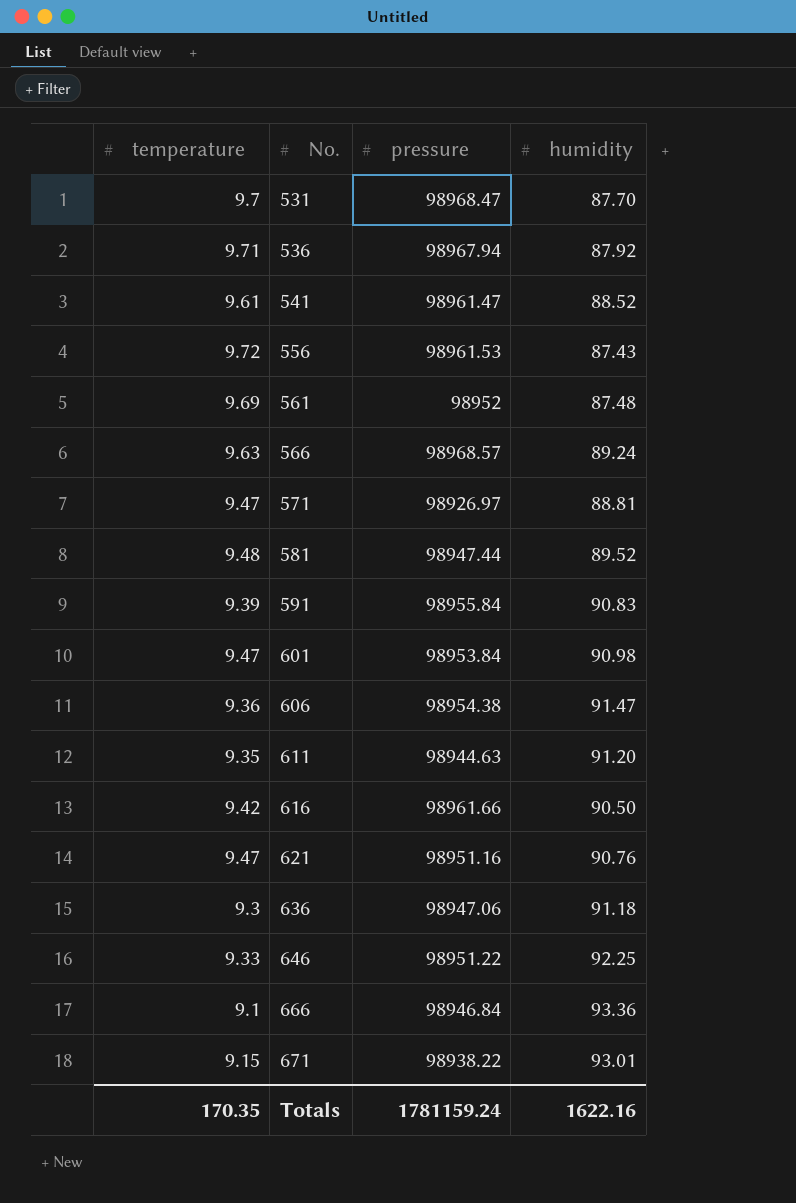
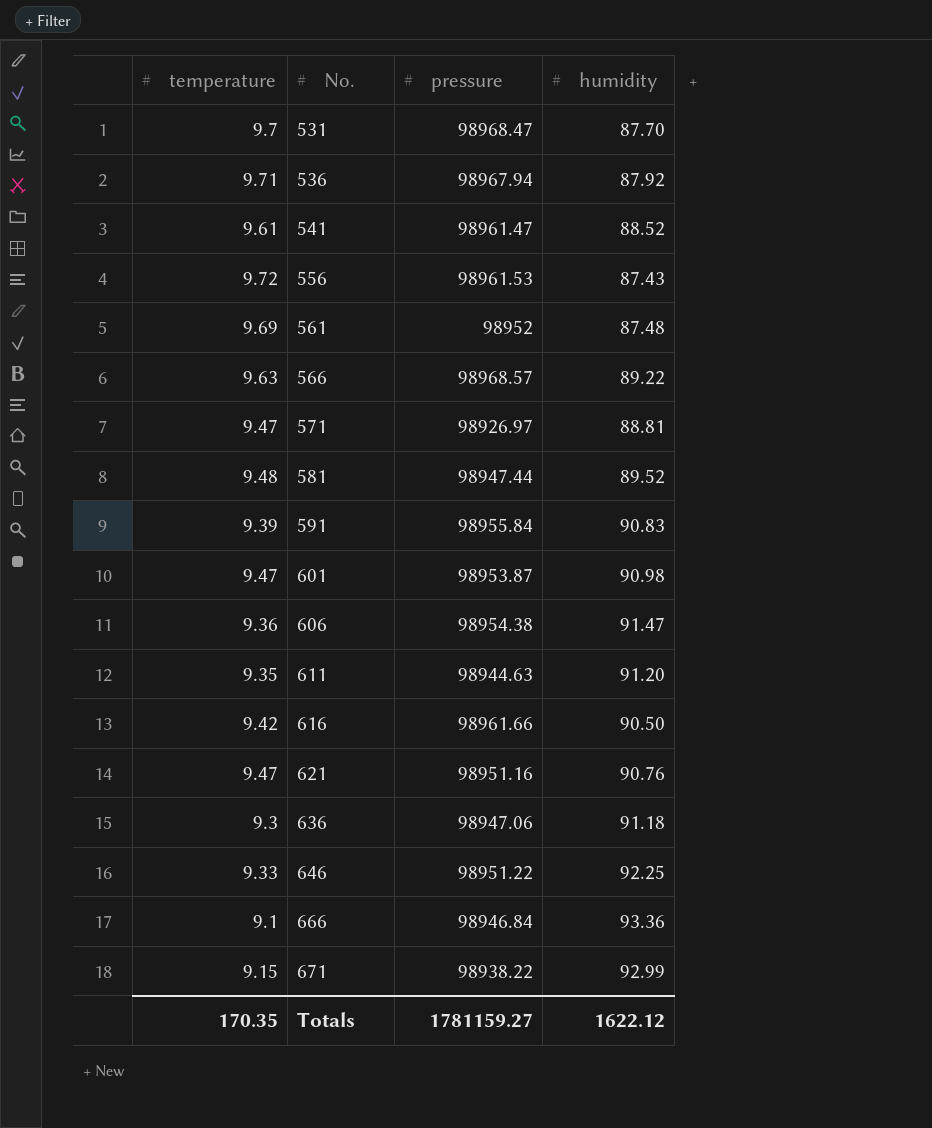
566 | humidity: 89.24 -> 89.22
601 | pressure: 98953.84 -> 98953.87
671 | humidity: 93.01 -> 92.99
Totals | pressure: 1781159.24 -> 1781159.27
Totals | humidity: 1622.16 -> 1622.12

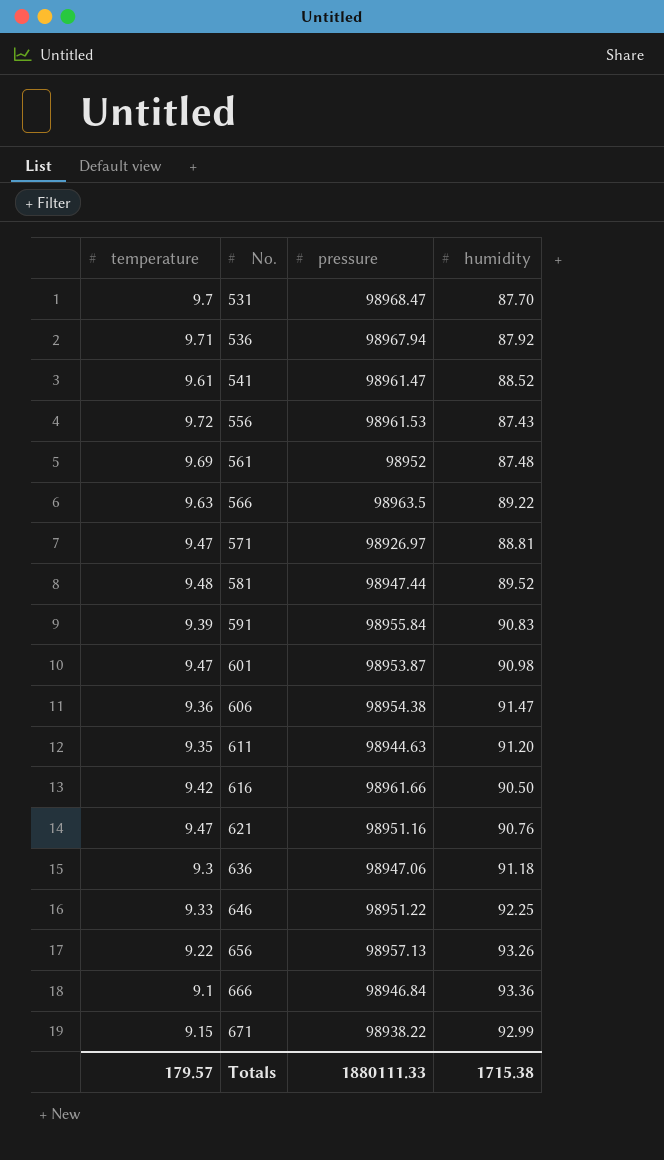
566 | pressure: 98968.57 -> 98963.5
row 656: none -> 9.22 | 98957.13 | 93.26
Totals | temperature: 170.35 -> 179.57
Totals | pressure: 1781159.27 -> 1880111.33
Totals | humidity: 1622.12 -> 1715.38

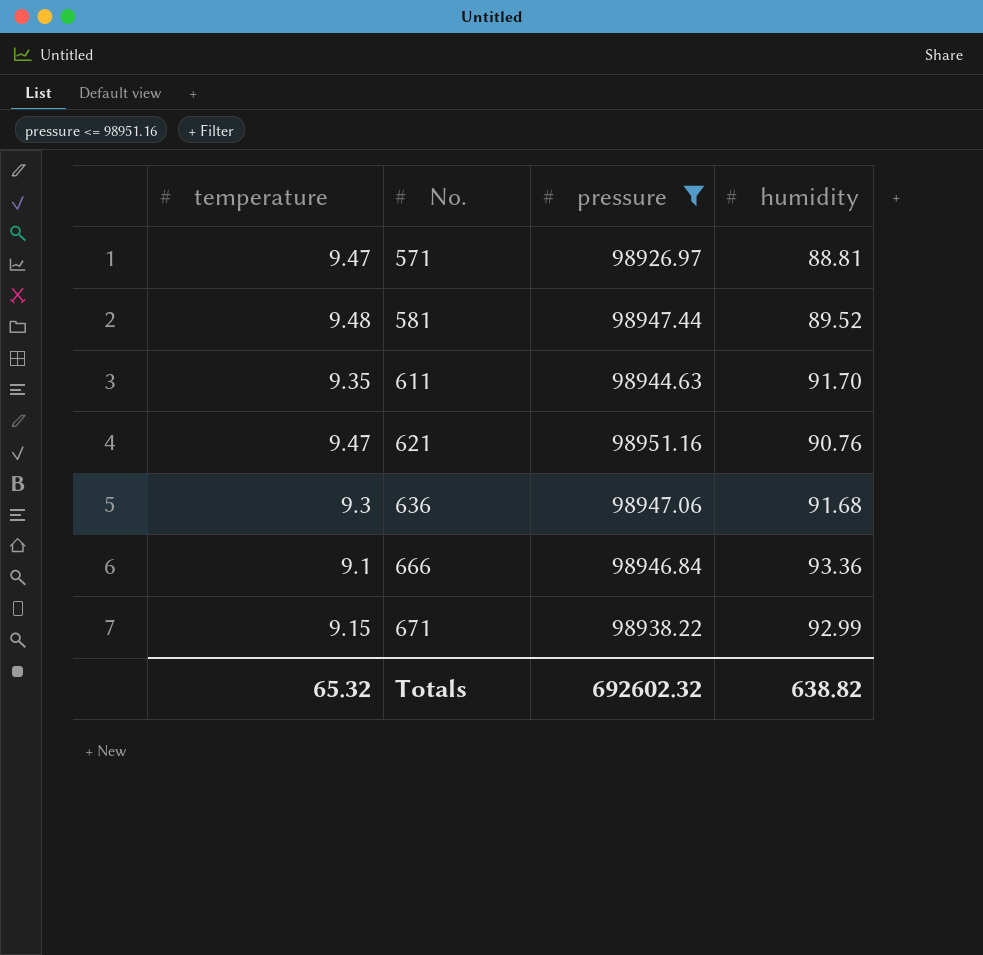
filter: none -> pressure <= 98951.16
611 | humidity: 91.20 -> 91.70
636 | humidity: 91.18 -> 91.68
Totals | temperature: 179.57 -> 65.32
Totals | pressure: 1880111.33 -> 692602.32
Totals | humidity: 1715.38 -> 638.82

